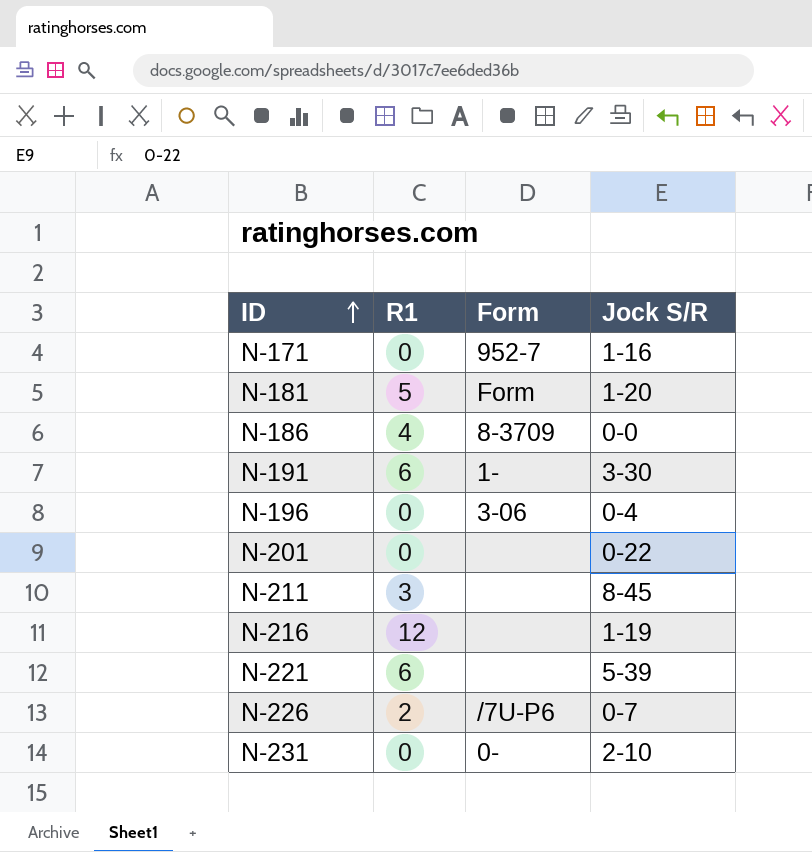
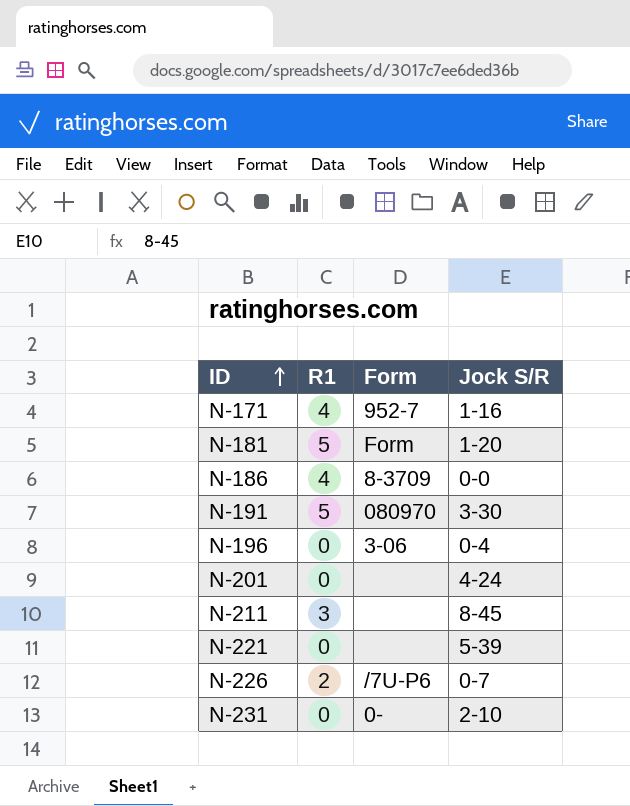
row N-216: 12 | none | 1-19 -> none
N-171 | R1: 0 -> 4
N-191 | R1: 6 -> 5
N-191 | Form: 1- -> 080970
N-201 | Jock S/R: 0-22 -> 4-24
N-221 | R1: 6 -> 0

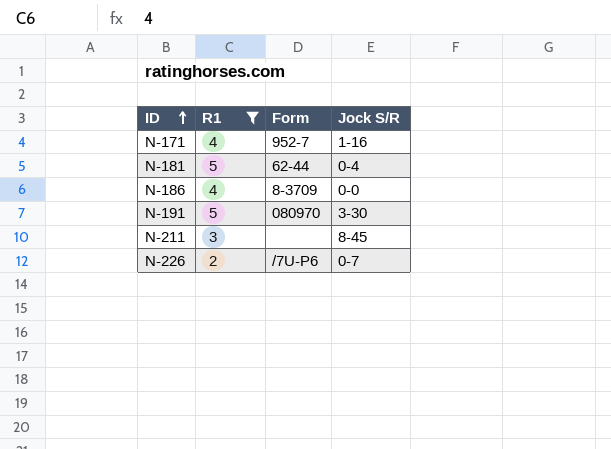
filter: none -> R1 != 0
N-181 | Form: Form -> 62-44
N-181 | Jock S/R: 1-20 -> 0-4

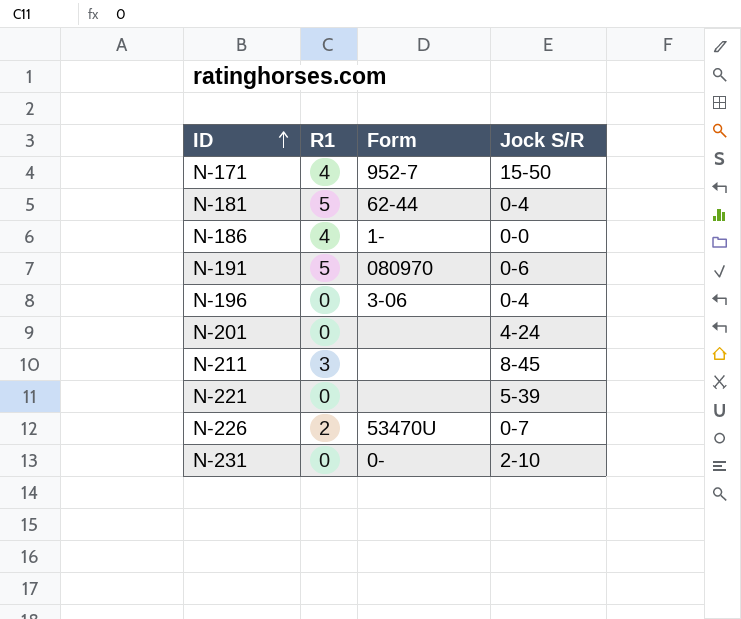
filter: R1 != 0 -> none
N-171 | Jock S/R: 1-16 -> 15-50
N-186 | Form: 8-3709 -> 1-
N-191 | Jock S/R: 3-30 -> 0-6
N-226 | Form: /7U-P6 -> 53470U

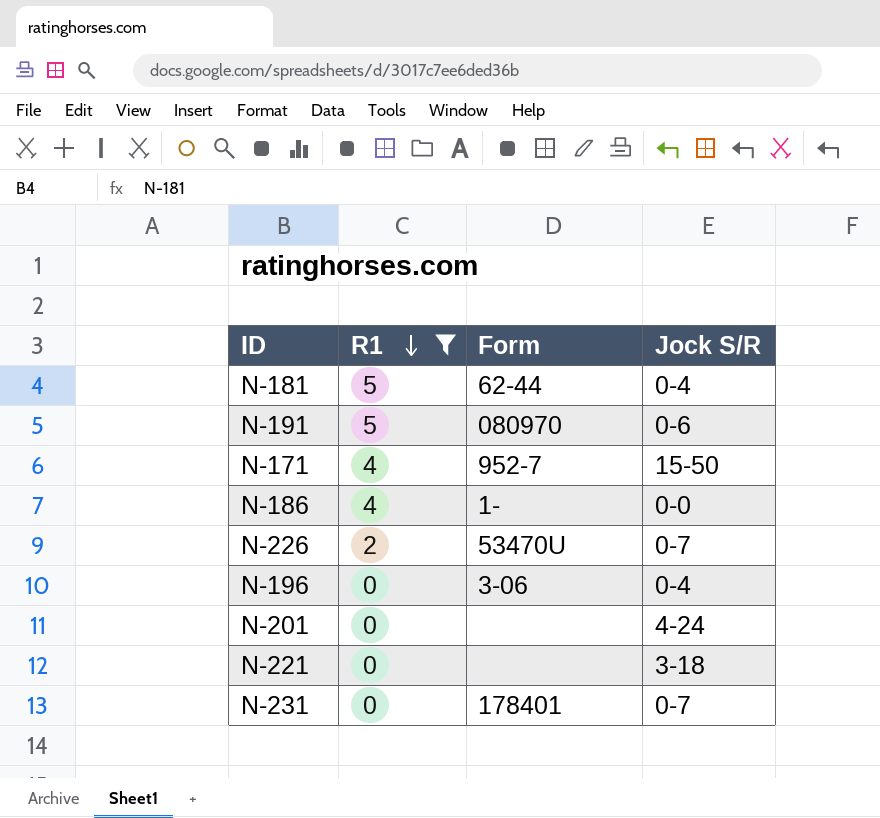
filter: none -> R1 != 3
row order: ID ascending -> R1 descending
N-221 | Jock S/R: 5-39 -> 3-18
N-231 | Form: 0- -> 178401
N-231 | Jock S/R: 2-10 -> 0-7

